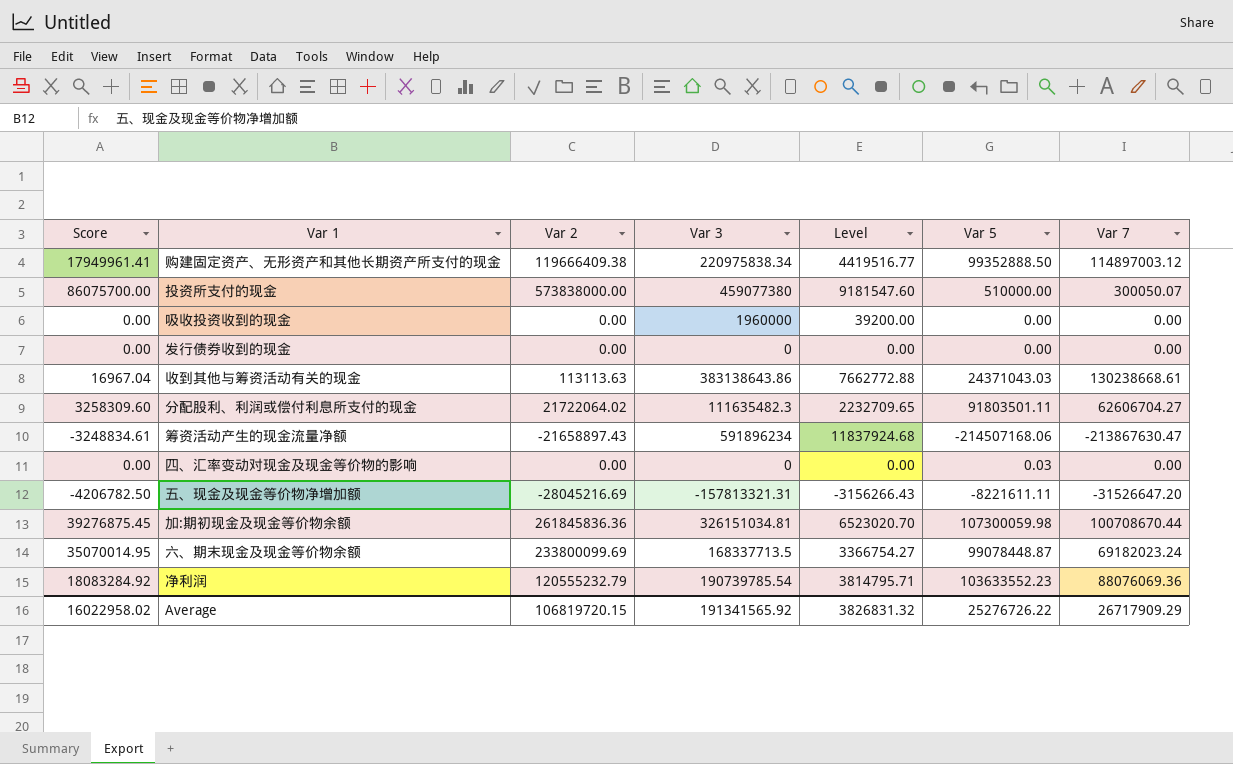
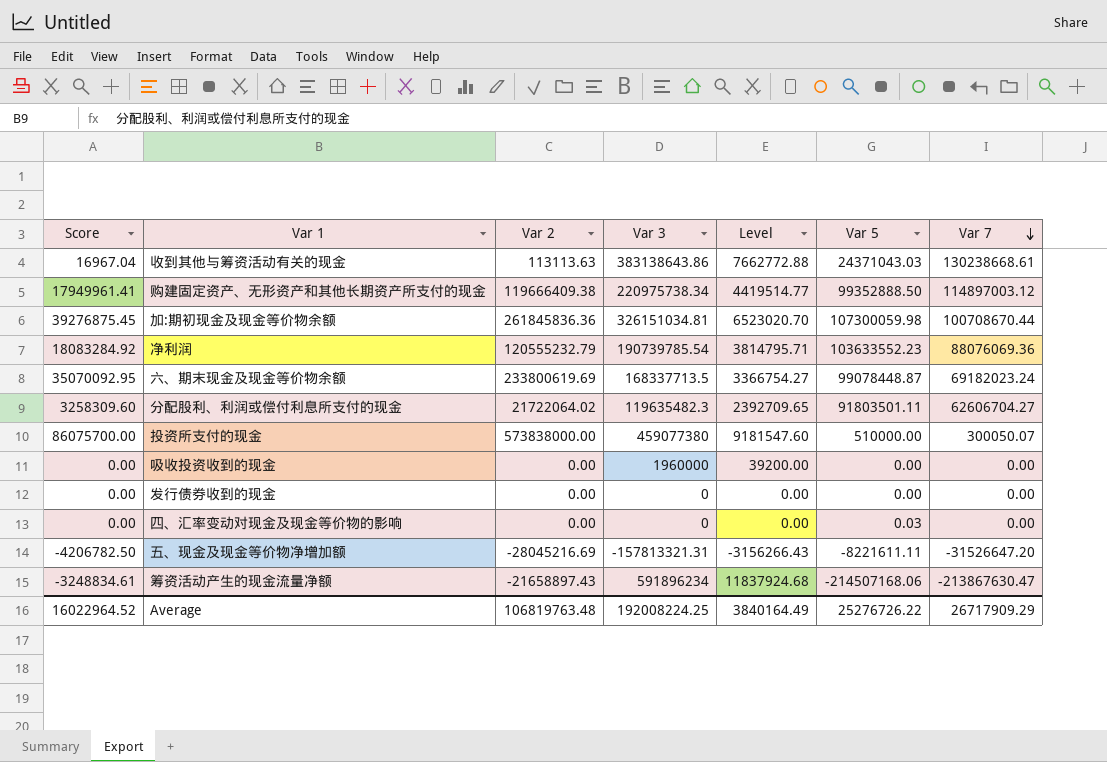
row order: none -> Var 7 descending
购建固定资产、无形资产和其他长期资产所支付的现金 | Var 3: 220975838.34 -> 220975738.34
购建固定资产、无形资产和其他长期资产所支付的现金 | Level: 4419516.77 -> 4419514.77
六、期末现金及现金等价物余额 | Score: 35070014.95 -> 35070092.95
六、期末现金及现金等价物余额 | Var 2: 233800099.69 -> 233800619.69
分配股利、利润或偿付利息所支付的现金 | Var 3: 111635482.3 -> 119635482.3
分配股利、利润或偿付利息所支付的现金 | Level: 2232709.65 -> 2392709.65
Average | Score: 16022958.02 -> 16022964.52
Average | Var 2: 106819720.15 -> 106819763.48
Average | Var 3: 191341565.92 -> 192008224.25
Average | Level: 3826831.32 -> 3840164.49

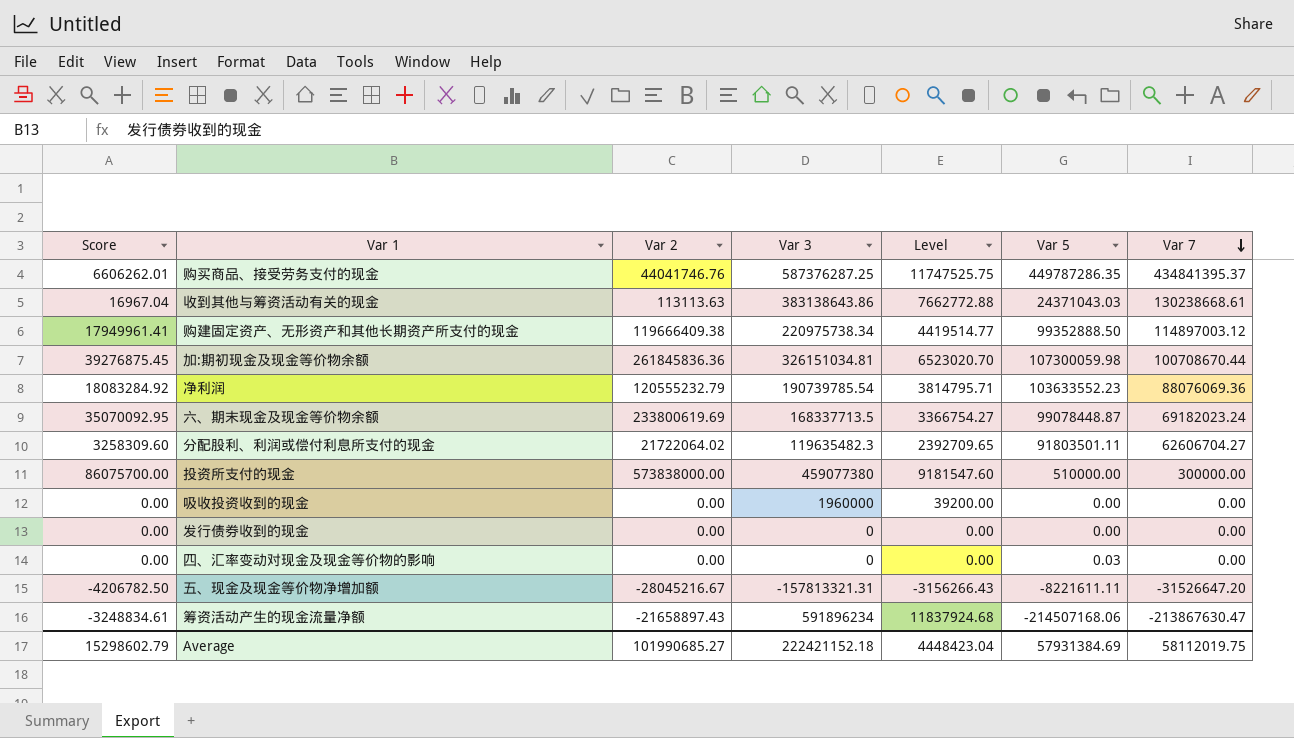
row 购买商品、接受劳务支付的现金: none -> 6606262.01 | 44041746.76 | 587376287.25 | 11747525.75 | 449787286.35 | 434841395.37
投资所支付的现金 | Var 7: 300050.07 -> 300000.00
五、现金及现金等价物净增加额 | Var 2: -28045216.69 -> -28045216.67
Average | Score: 16022964.52 -> 15298602.79
Average | Var 2: 106819763.48 -> 101990685.27
Average | Var 3: 192008224.25 -> 222421152.18
Average | Level: 3840164.49 -> 4448423.04
Average | Var 5: 25276726.22 -> 57931384.69
Average | Var 7: 26717909.29 -> 58112019.75

